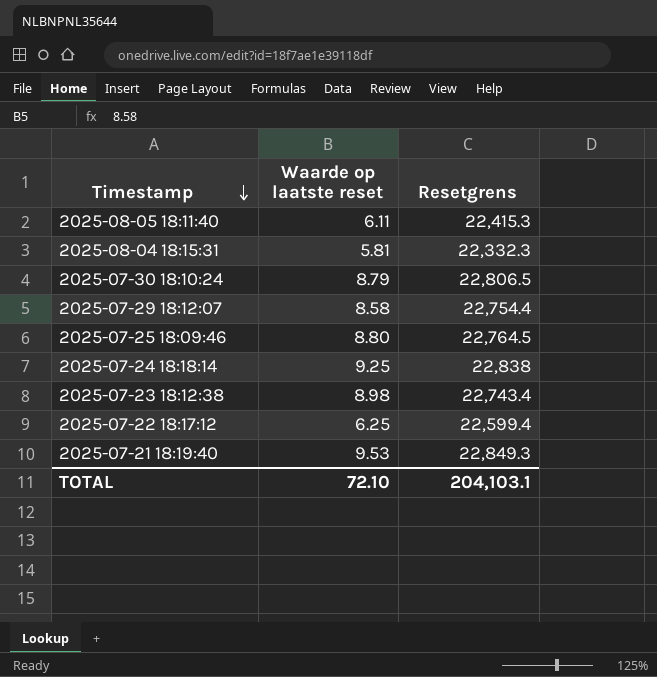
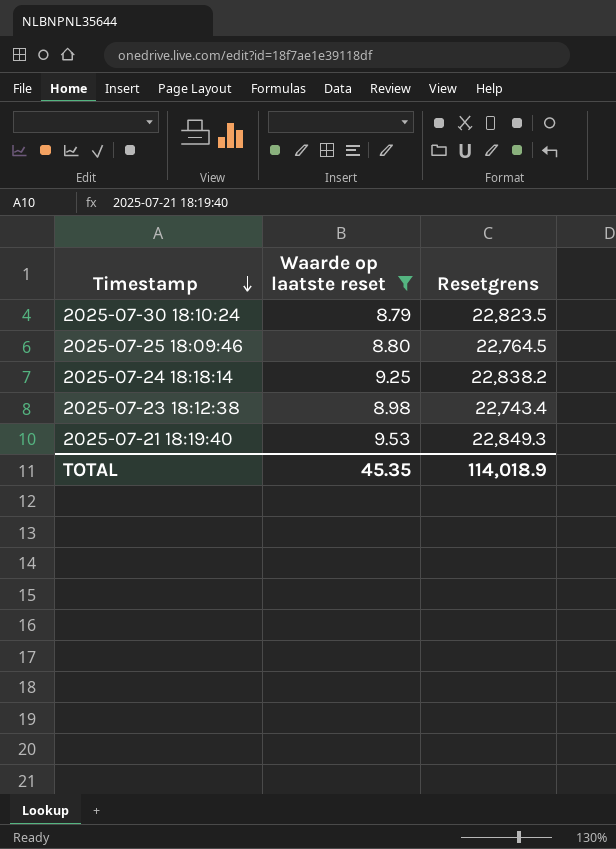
filter: none -> Waarde op laatste reset >= 8.79
2025-07-30 18:10:24 | Resetgrens: 22,806.5 -> 22,823.5
2025-07-24 18:18:14 | Resetgrens: 22,838 -> 22,838.2
TOTAL | Waarde op laatste reset: 72.10 -> 45.35
TOTAL | Resetgrens: 204,103.1 -> 114,018.9

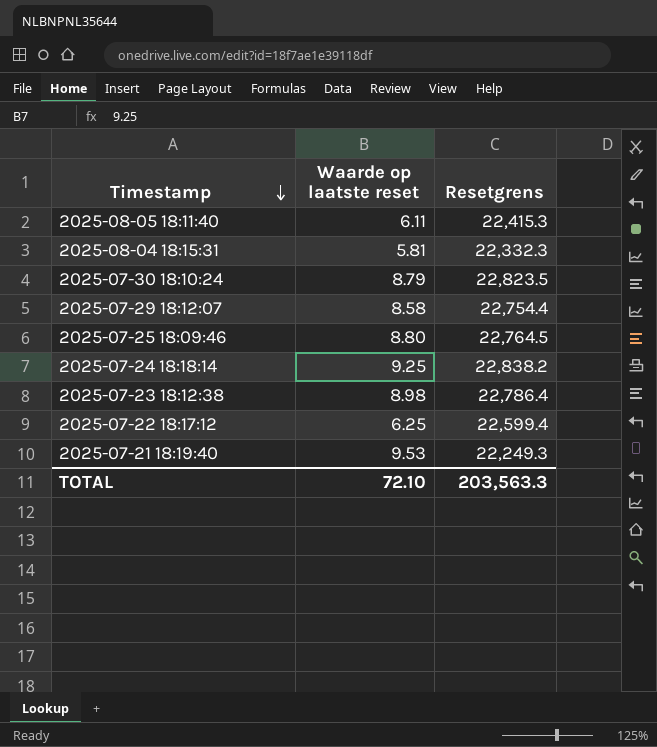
filter: Waarde op laatste reset >= 8.79 -> none
2025-07-23 18:12:38 | Resetgrens: 22,743.4 -> 22,786.4
2025-07-21 18:19:40 | Resetgrens: 22,849.3 -> 22,249.3
TOTAL | Waarde op laatste reset: 45.35 -> 72.10
TOTAL | Resetgrens: 114,018.9 -> 203,563.3

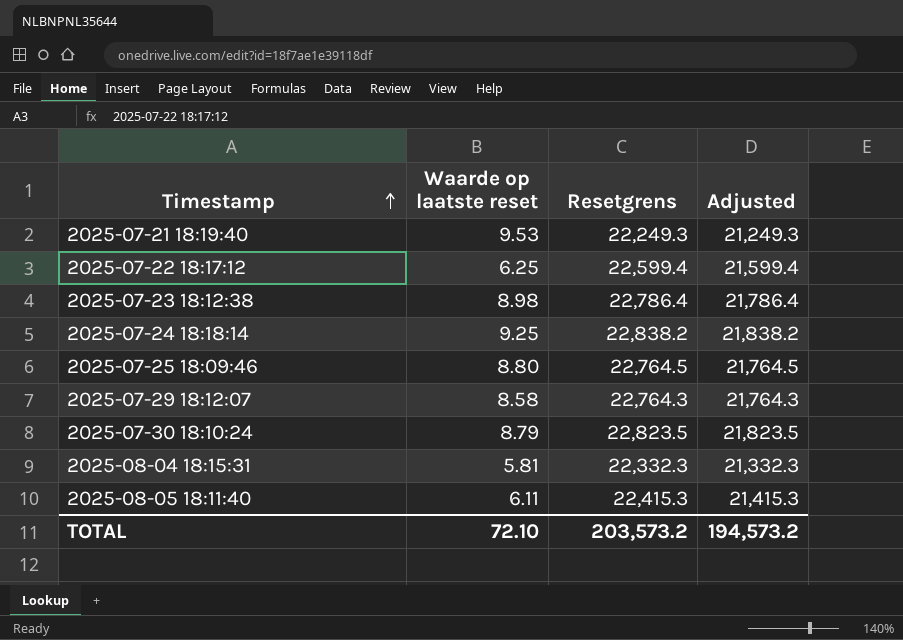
row order: Timestamp descending -> Timestamp ascending
column Adjusted | formula: none -> [Resetgrens] - 1000
2025-07-29 18:12:07 | Resetgrens: 22,754.4 -> 22,764.3
TOTAL | Resetgrens: 203,563.3 -> 203,573.2

